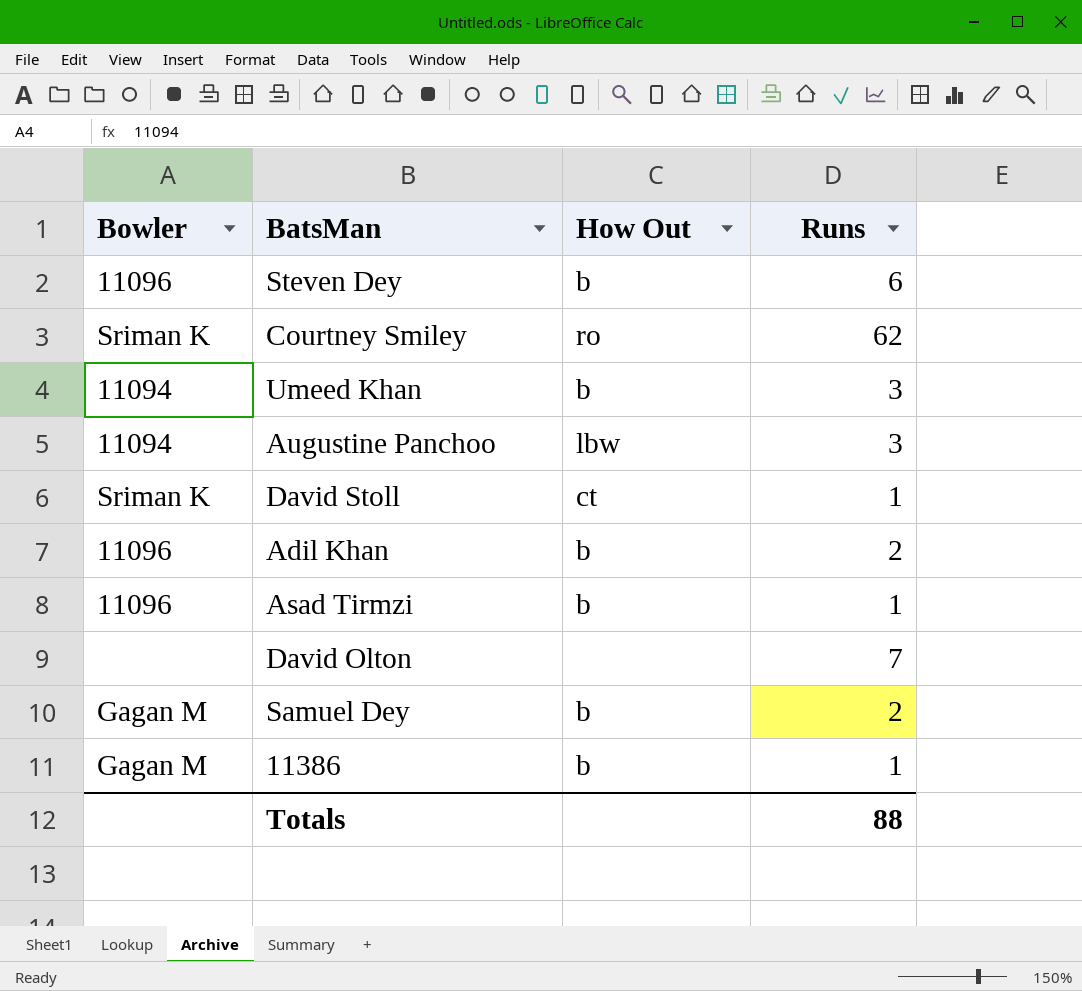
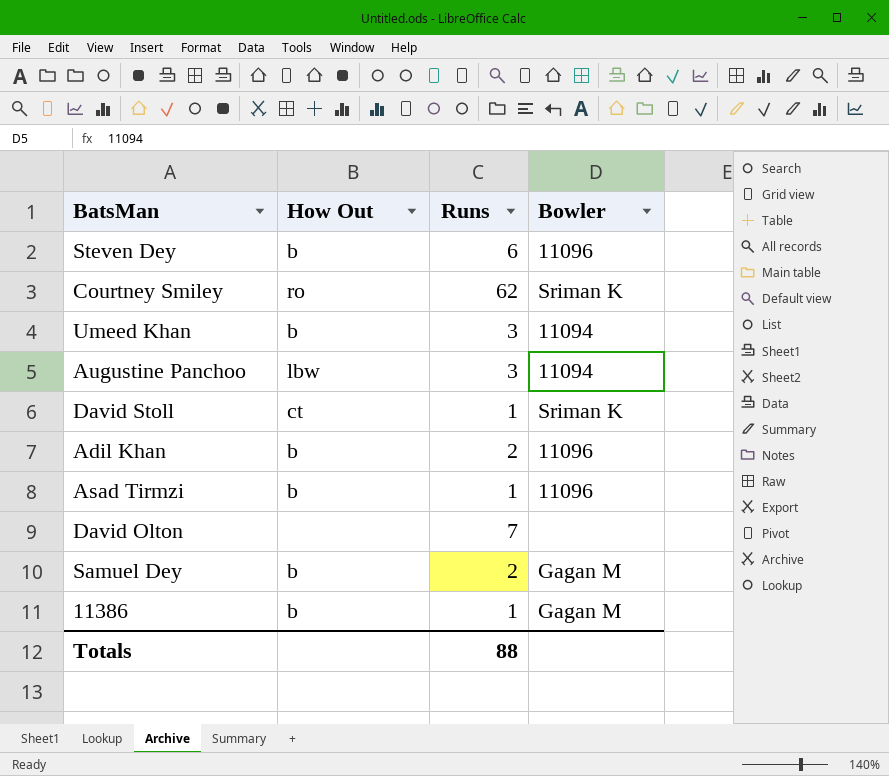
column Bowler | position: 1 -> 4

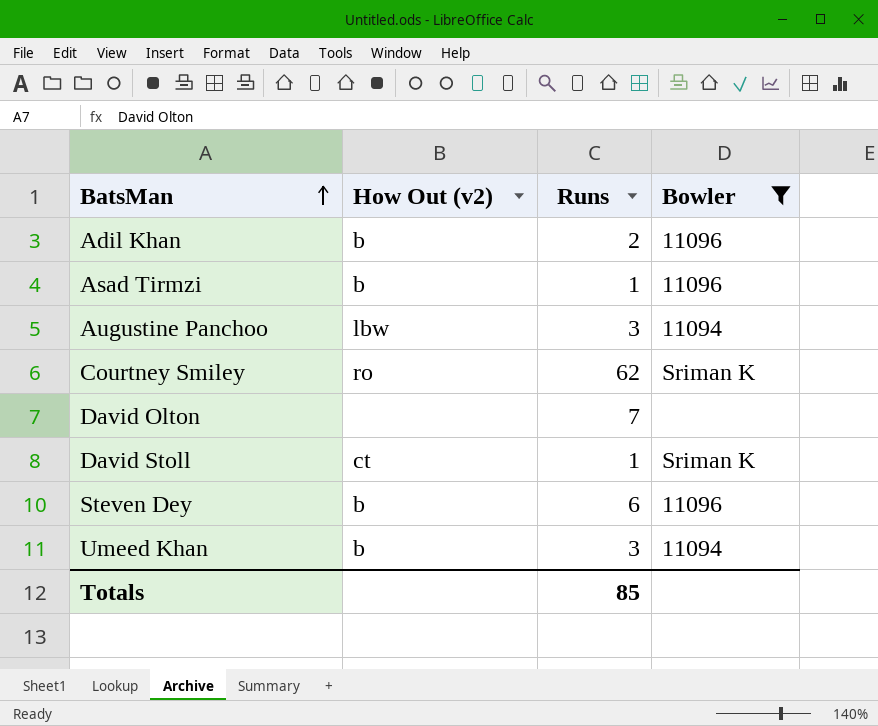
filter: none -> Bowler != Gagan M
row order: none -> BatsMan ascending
column name: How Out -> How Out (v2)
Totals | Runs: 88 -> 85

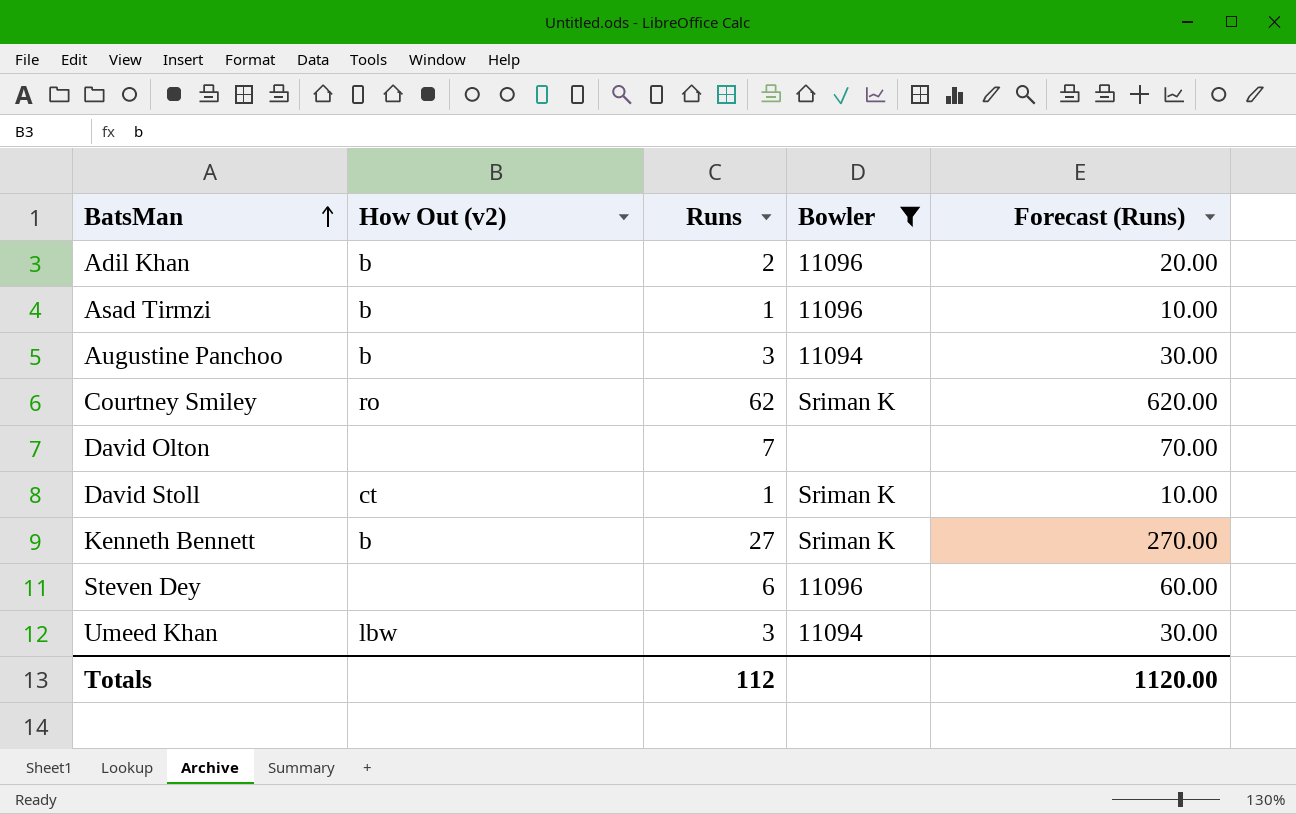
column Forecast (Runs) | formula: none -> [Runs] * 10
Augustine Panchoo | How Out (v2): lbw -> b
row Kenneth Bennett: none -> b | 27 | Sriman K | 270.00
Steven Dey | How Out (v2): b -> none
Umeed Khan | How Out (v2): b -> lbw
Totals | Runs: 85 -> 112

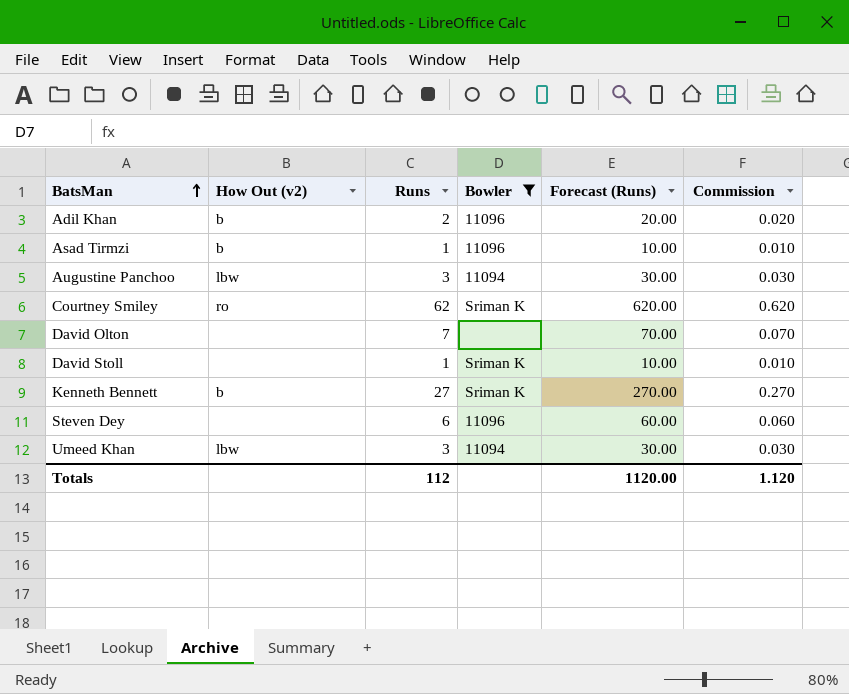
column Commission | formula: none -> [Runs] * 0.01
Augustine Panchoo | How Out (v2): b -> lbw
David Stoll | How Out (v2): ct -> none

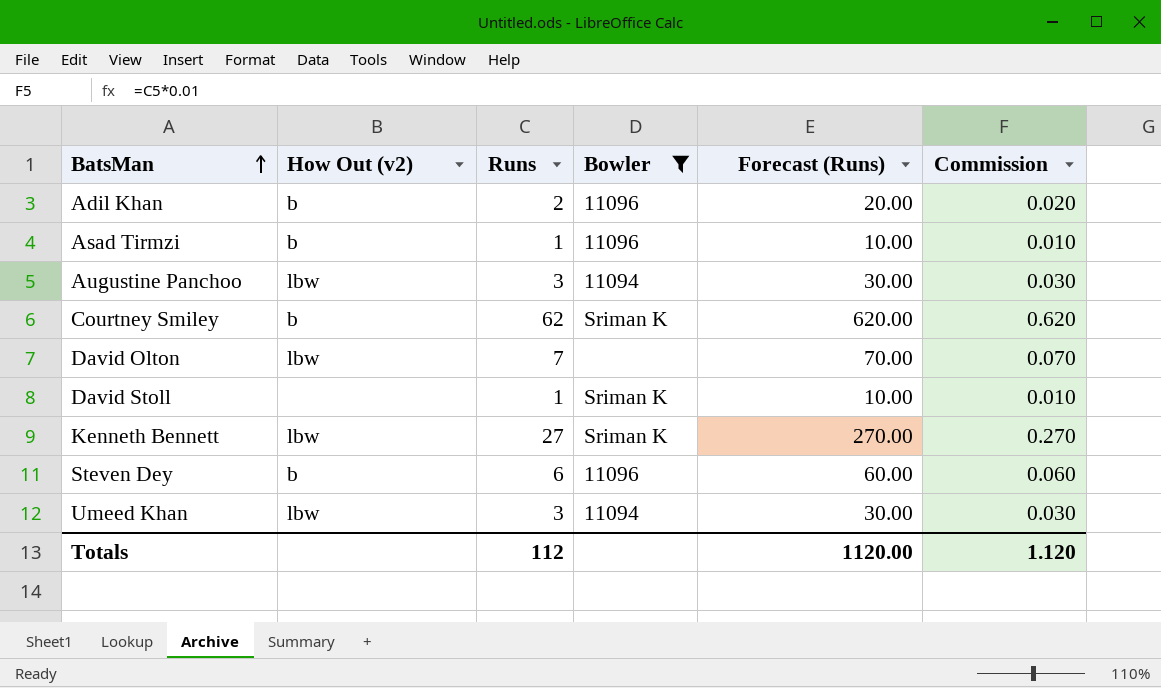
Courtney Smiley | How Out (v2): ro -> b
David Olton | How Out (v2): none -> lbw
Kenneth Bennett | How Out (v2): b -> lbw
Steven Dey | How Out (v2): none -> b

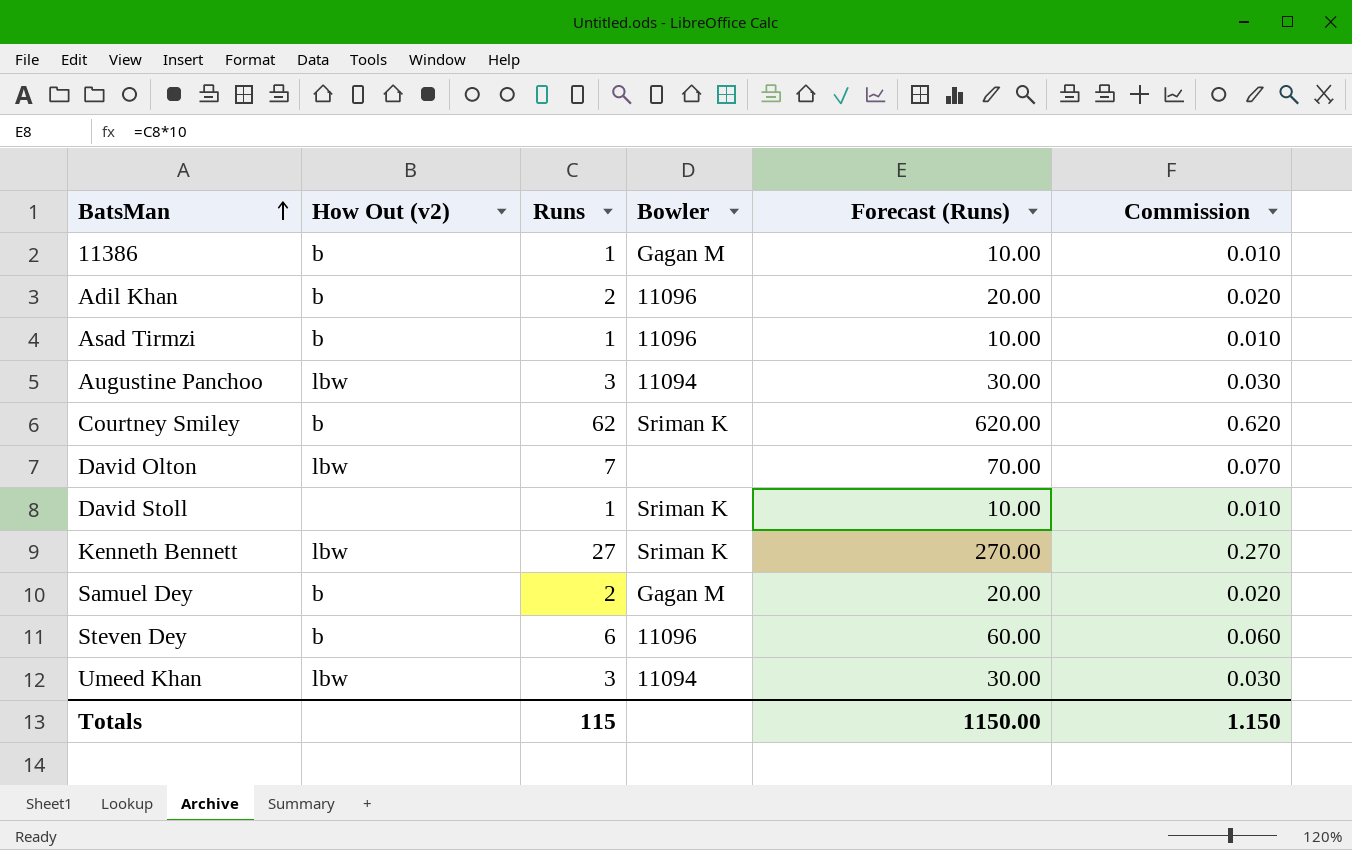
filter: Bowler != Gagan M -> none
Totals | Runs: 112 -> 115
Totals | Forecast (Runs): 1120.00 -> 1150.00
Totals | Commission: 1.120 -> 1.150

